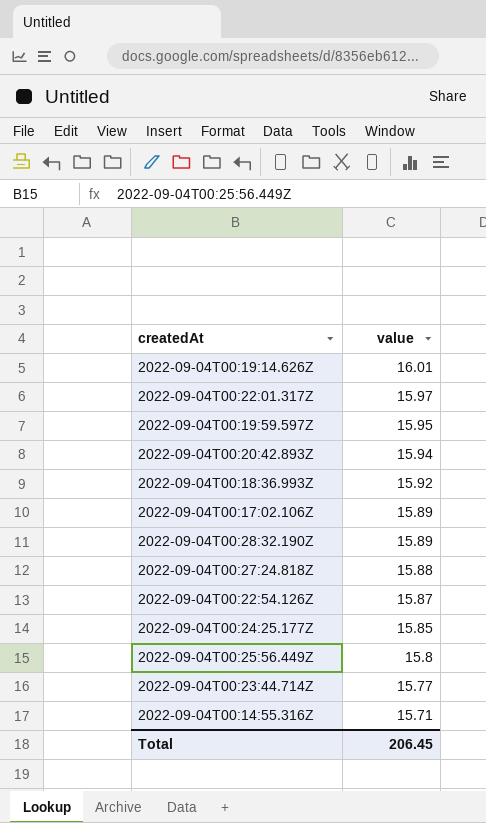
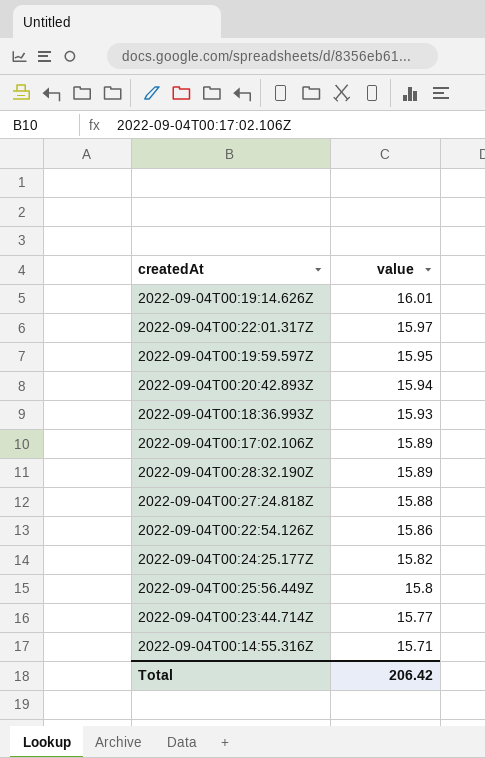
2022-09-04T00:18:36.993Z | value: 15.92 -> 15.93
2022-09-04T00:22:54.126Z | value: 15.87 -> 15.86
2022-09-04T00:24:25.177Z | value: 15.85 -> 15.82
Total | value: 206.45 -> 206.42

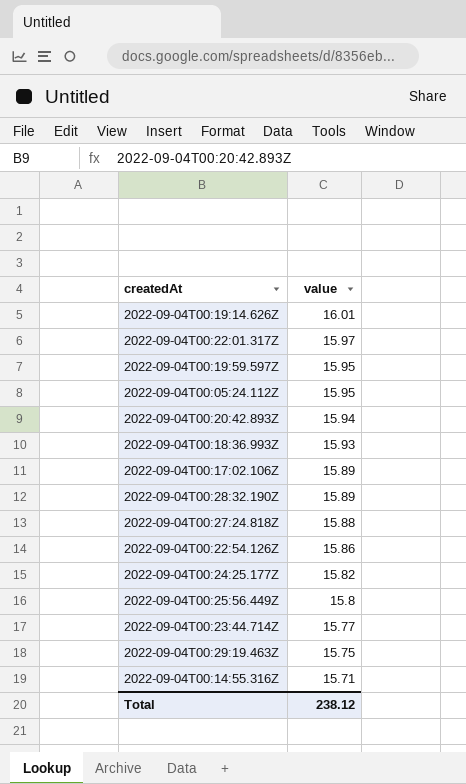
row 2022-09-04T00:05:24.112Z: none -> 15.95
row 2022-09-04T00:29:19.463Z: none -> 15.75
Total | value: 206.42 -> 238.12

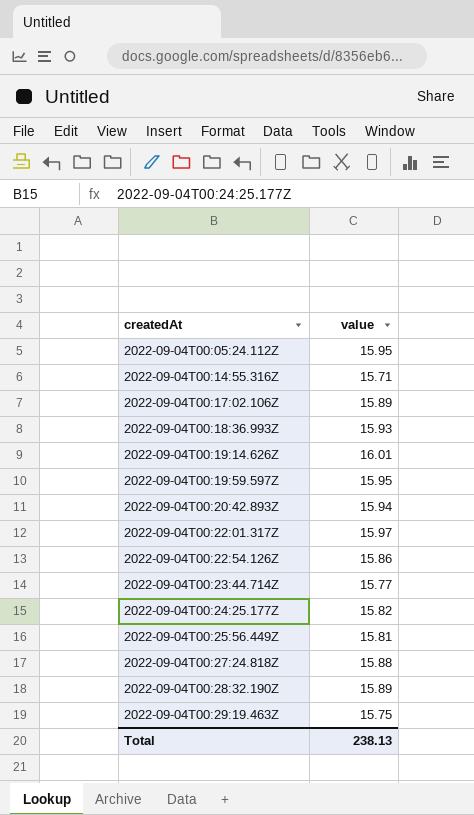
row order: value descending -> createdAt ascending
2022-09-04T00:25:56.449Z | value: 15.8 -> 15.81
Total | value: 238.12 -> 238.13

